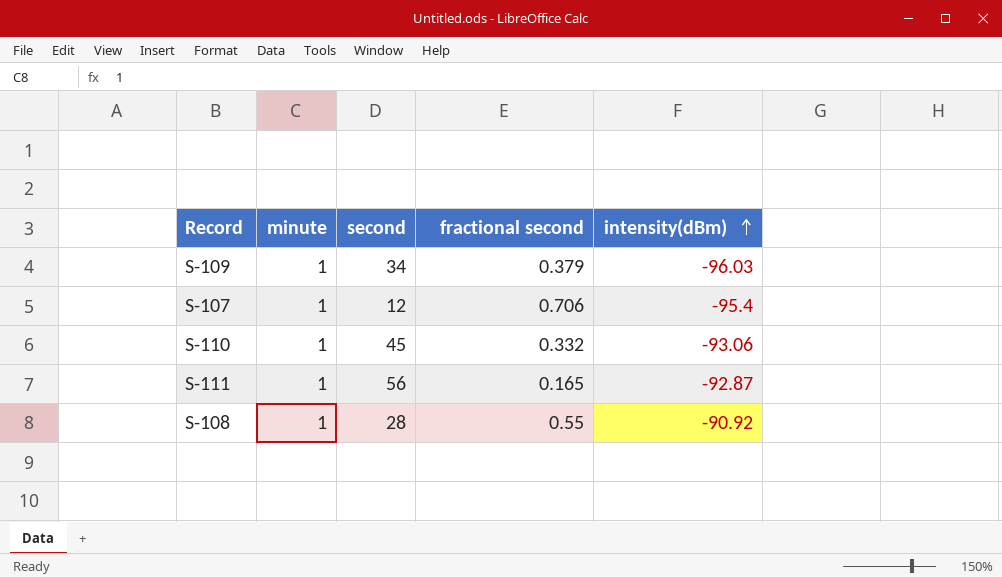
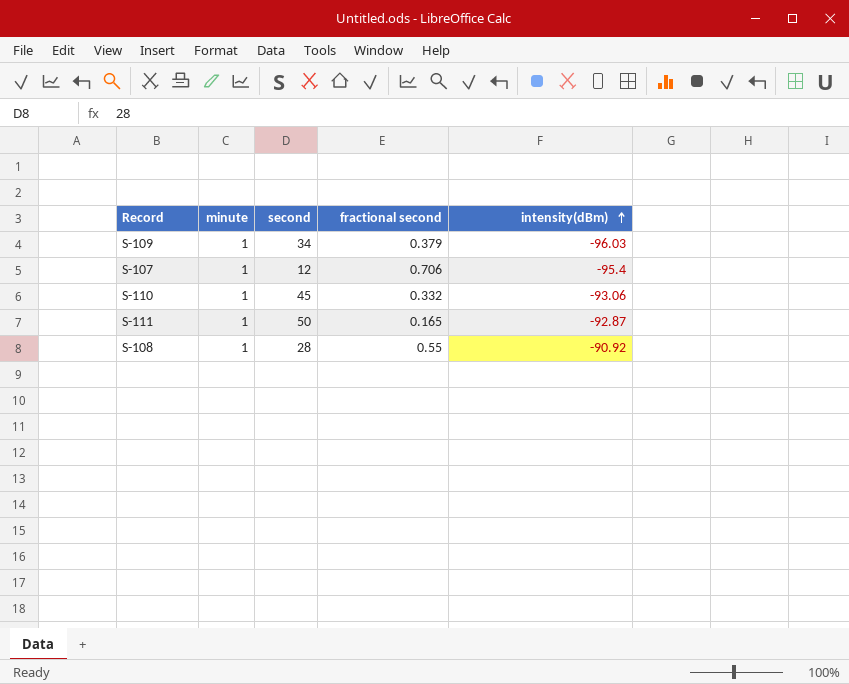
S-111 | second: 56 -> 50

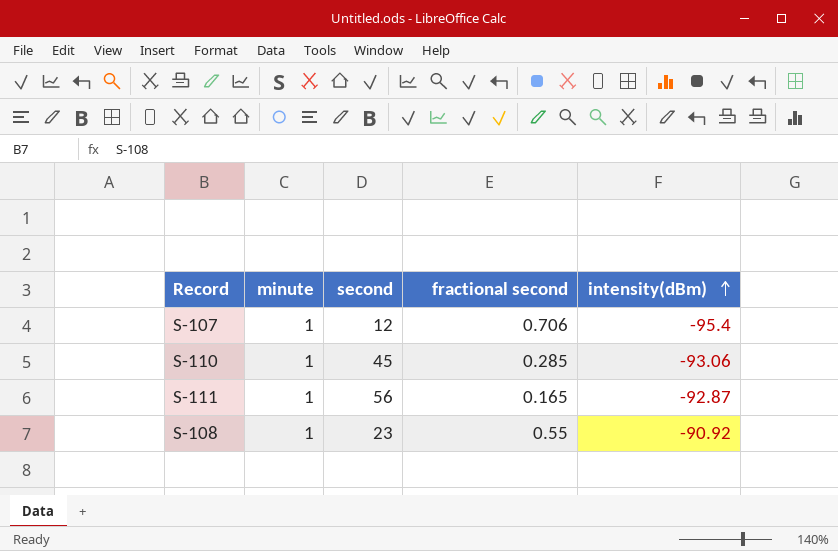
row S-109: 1 | 34 | 0.379 | -96.03 -> none
S-110 | fractional second: 0.332 -> 0.285
S-111 | second: 50 -> 56
S-108 | second: 28 -> 23

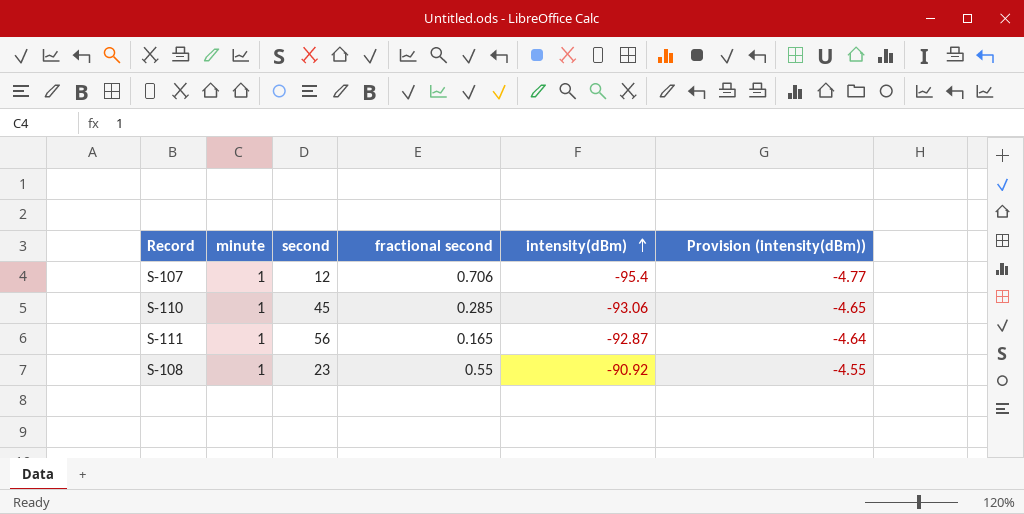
column Provision (intensity(dBm)) | formula: none -> [intensity(dBm)] * 0.05

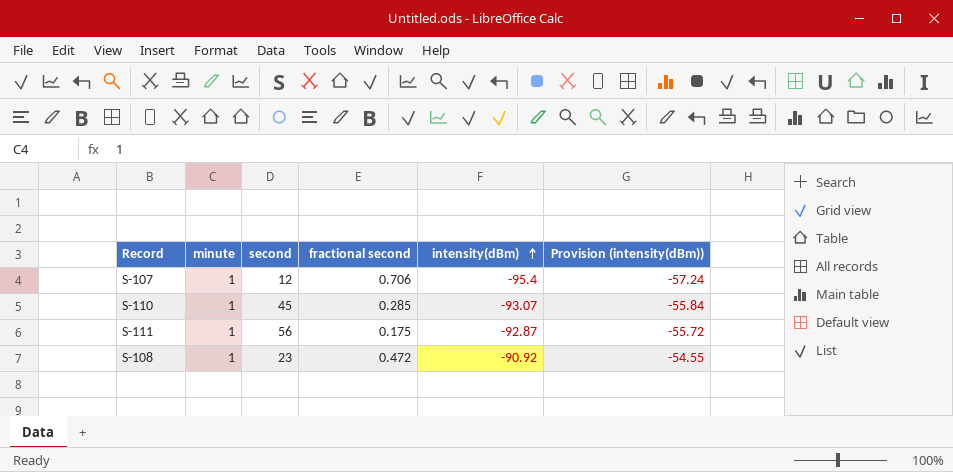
column Provision (intensity(dBm)) | formula: [intensity(dBm)] * 0.05 -> [intensity(dBm)] * 0.6
S-110 | intensity(dBm): -93.06 -> -93.07
S-111 | fractional second: 0.165 -> 0.175
S-108 | fractional second: 0.55 -> 0.472

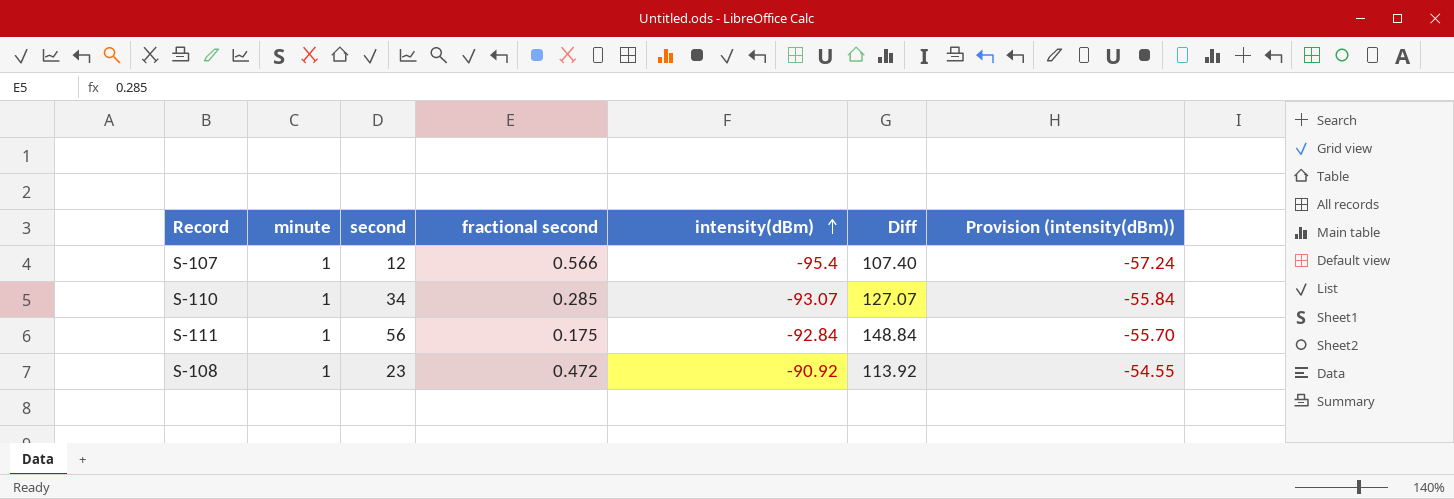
column Diff | formula: none -> [second] - [intensity(dBm)]
S-107 | fractional second: 0.706 -> 0.566
S-110 | second: 45 -> 34
S-111 | intensity(dBm): -92.87 -> -92.84
S-111 | Provision (intensity(dBm)): -55.72 -> -55.70

